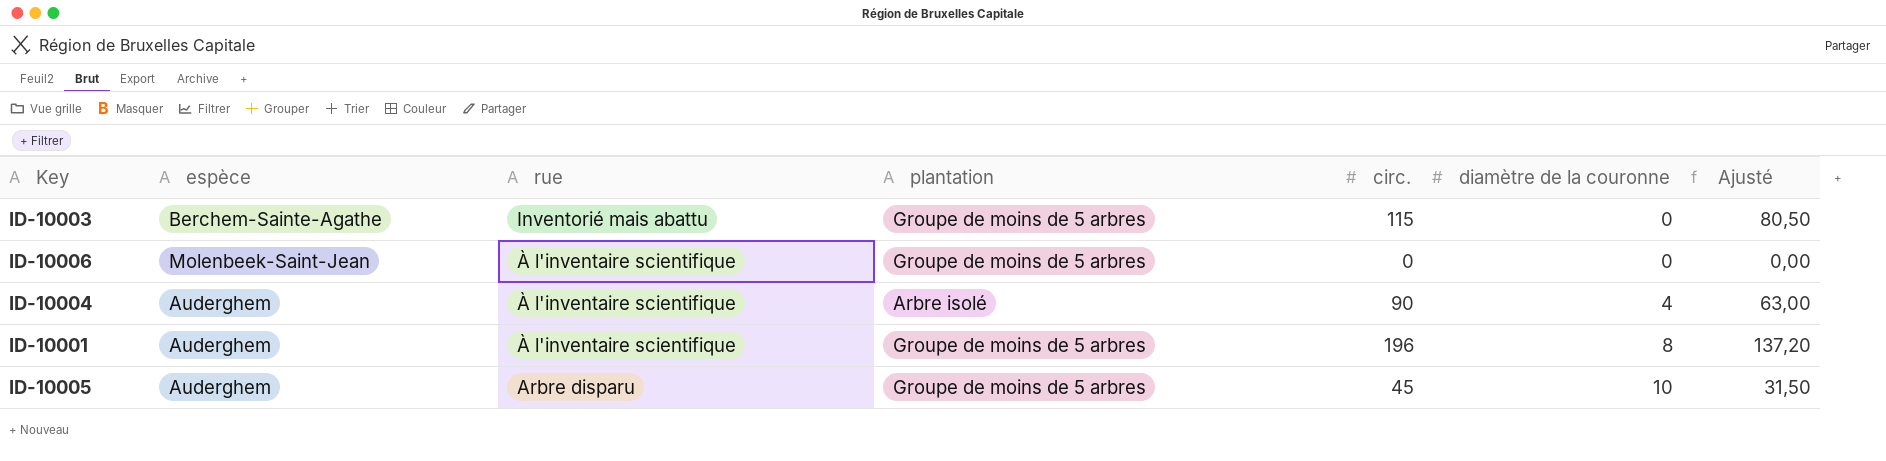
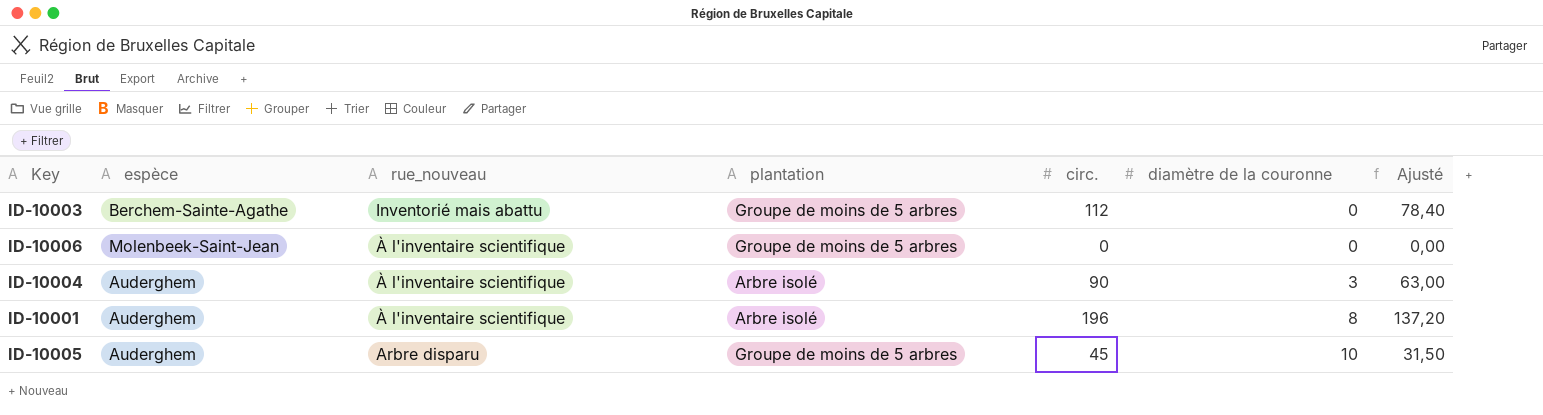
column name: rue -> rue_nouveau
ID-10003 | circ.: 115 -> 112
ID-10003 | Ajusté: 80,50 -> 78,40
ID-10004 | diamètre de la couronne: 4 -> 3
ID-10001 | plantation: Groupe de moins de 5 arbres -> Arbre isolé

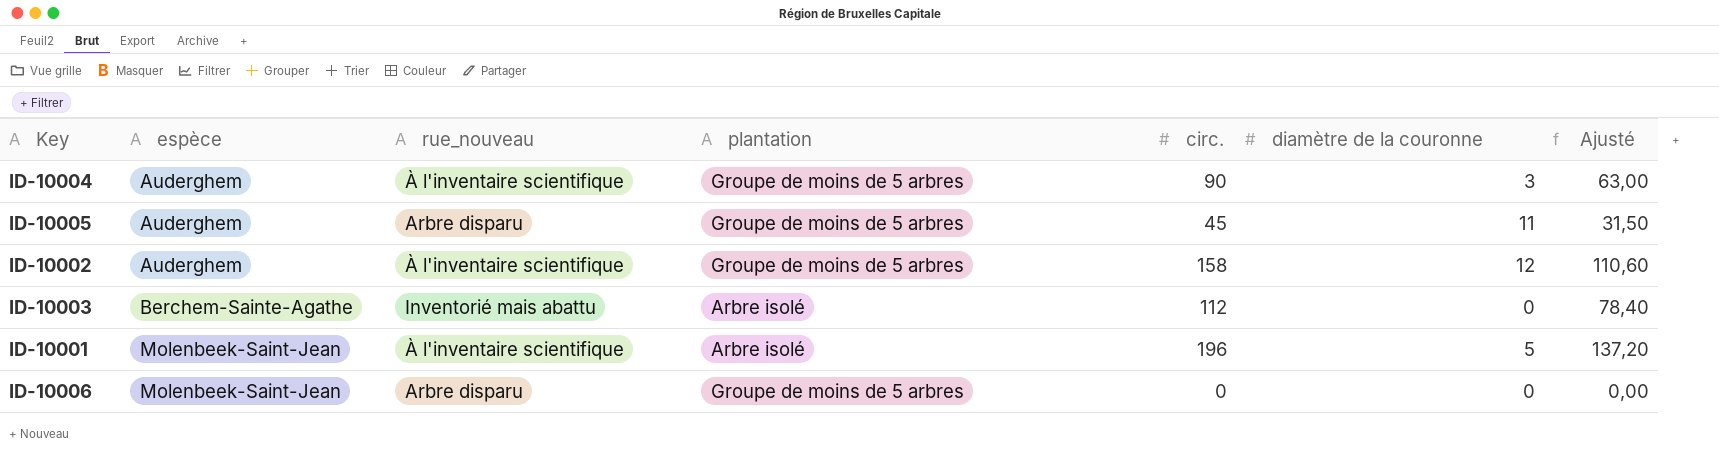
row order: diamètre de la couronne ascending -> espèce ascending
ID-10004 | plantation: Arbre isolé -> Groupe de moins de 5 arbres
ID-10005 | diamètre de la couronne: 10 -> 11
row ID-10002: none -> Auderghem | À l'inventaire scientifique | Groupe de moins de 5 arbres | 158 | 12 | 110,60
ID-10003 | plantation: Groupe de moins de 5 arbres -> Arbre isolé
ID-10001 | espèce: Auderghem -> Molenbeek-Saint-Jean
ID-10001 | diamètre de la couronne: 8 -> 5
ID-10006 | rue_nouveau: À l'inventaire scientifique -> Arbre disparu

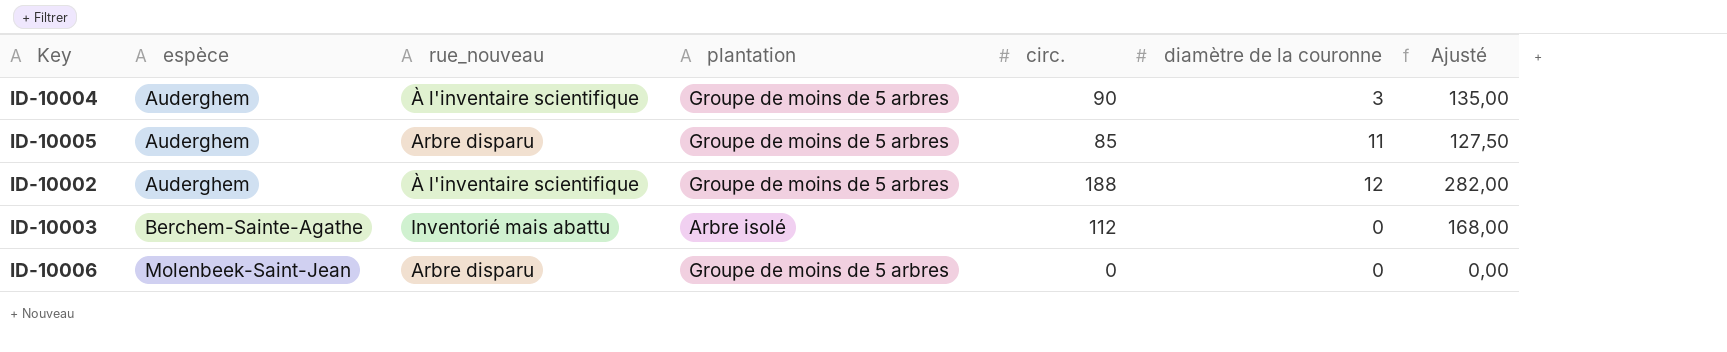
column Ajusté | formula: [circ.] * 0,7 -> [circ.] * 1,5
row ID-10001: Molenbeek-Saint-Jean | À l'inventaire scientifique | Arbre isolé | 196 | 5 | 137,20 -> none
ID-10005 | circ.: 45 -> 85
ID-10002 | circ.: 158 -> 188

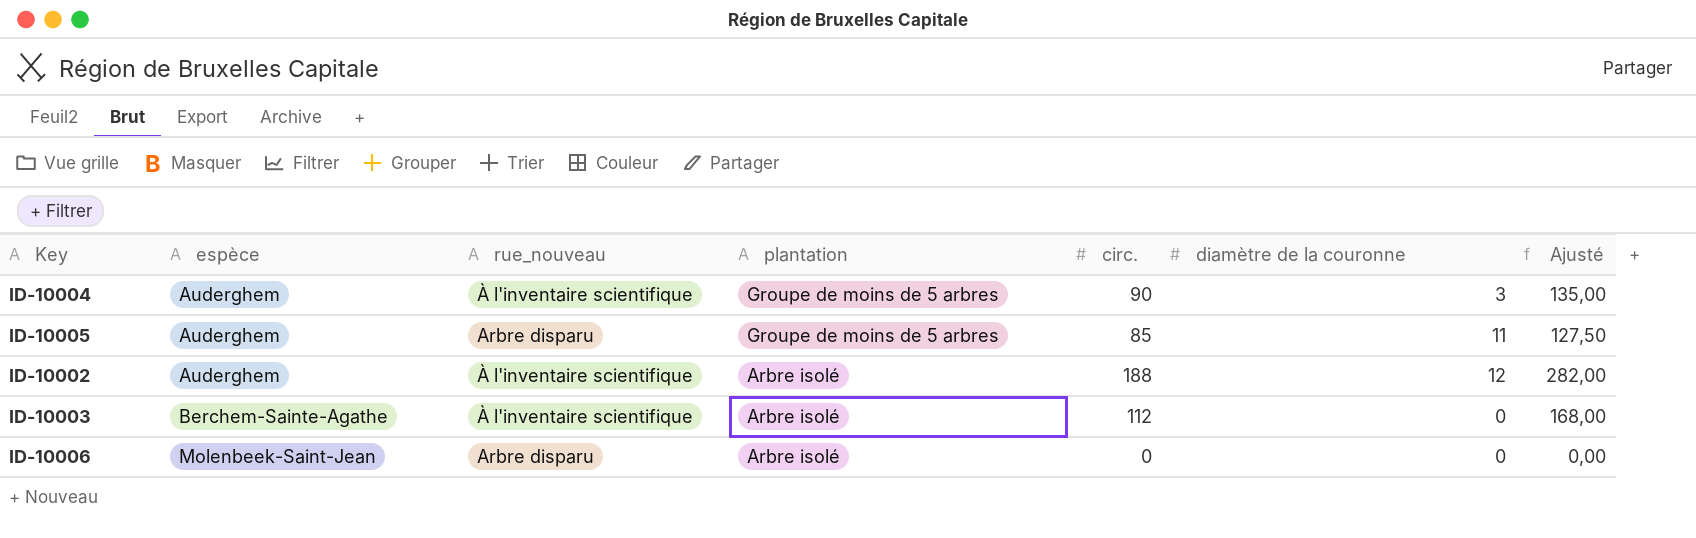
ID-10002 | plantation: Groupe de moins de 5 arbres -> Arbre isolé
ID-10003 | rue_nouveau: Inventorié mais abattu -> À l'inventaire scientifique
ID-10006 | plantation: Groupe de moins de 5 arbres -> Arbre isolé

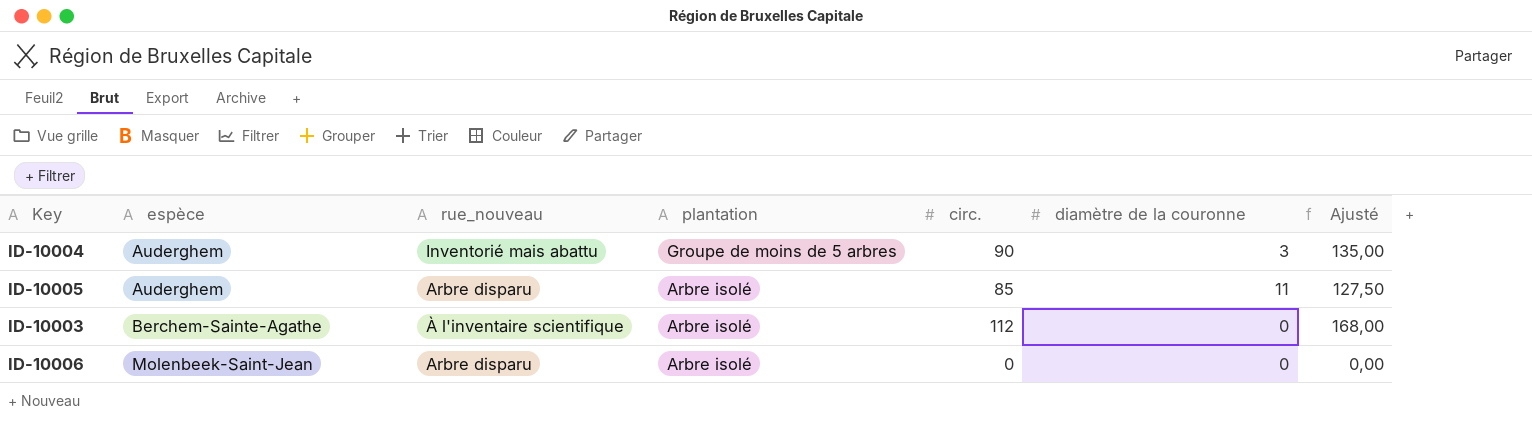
row ID-10002: Auderghem | À l'inventaire scientifique | Arbre isolé | 188 | 12 | 282,00 -> none
ID-10004 | rue_nouveau: À l'inventaire scientifique -> Inventorié mais abattu
ID-10005 | plantation: Groupe de moins de 5 arbres -> Arbre isolé

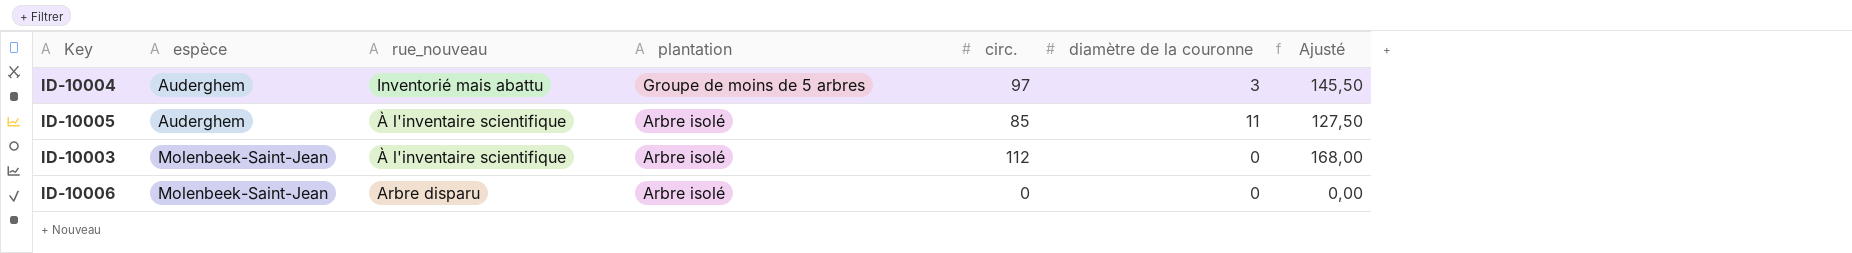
ID-10004 | circ.: 90 -> 97
ID-10004 | Ajusté: 135,00 -> 145,50
ID-10005 | rue_nouveau: Arbre disparu -> À l'inventaire scientifique
ID-10003 | espèce: Berchem-Sainte-Agathe -> Molenbeek-Saint-Jean

